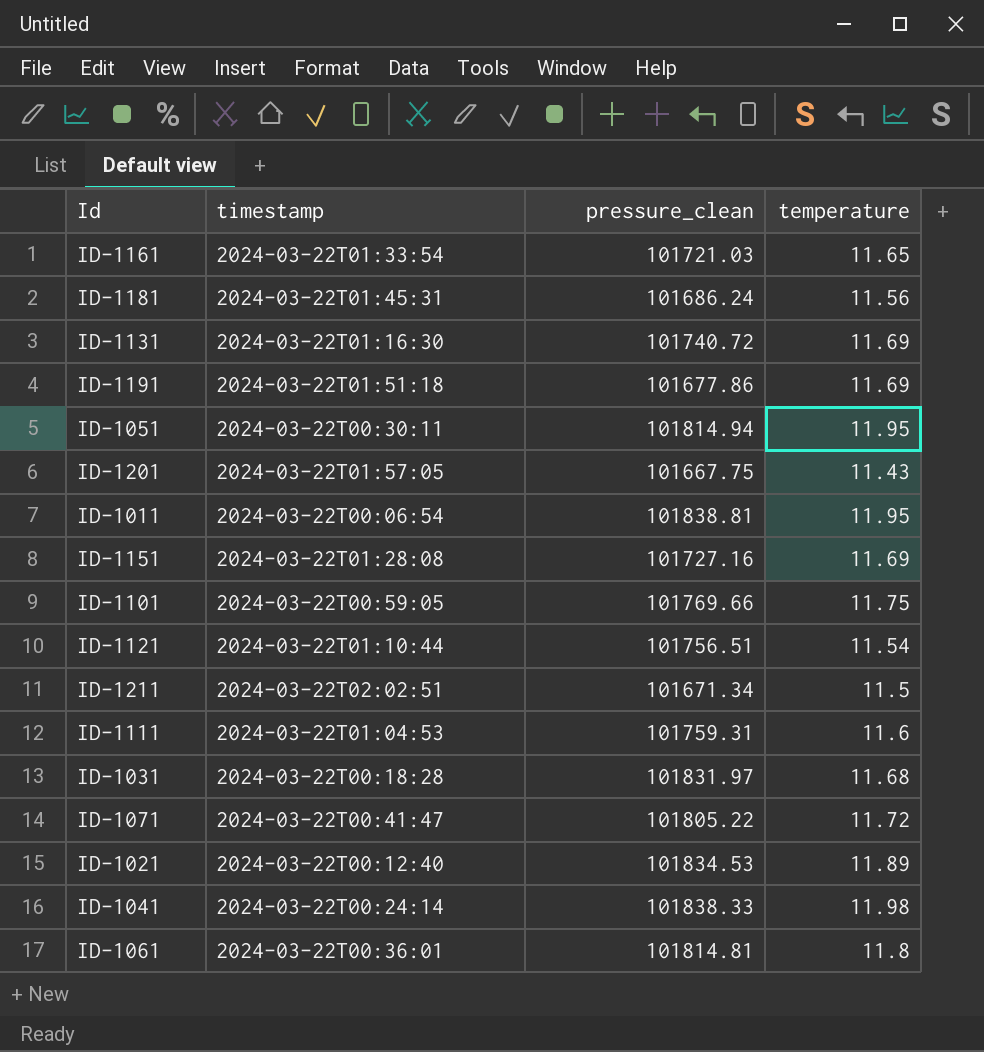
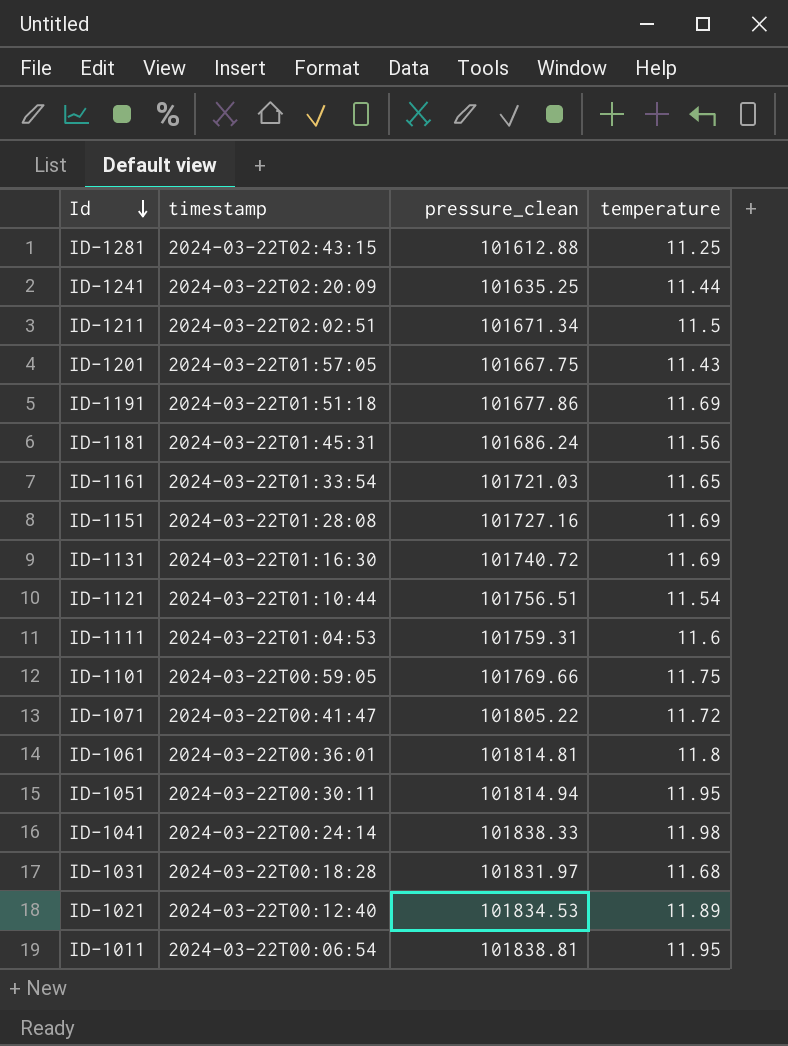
row order: none -> Id descending
row ID-1281: none -> 2024-03-22T02:43:15 | 101612.88 | 11.25
row ID-1241: none -> 2024-03-22T02:20:09 | 101635.25 | 11.44

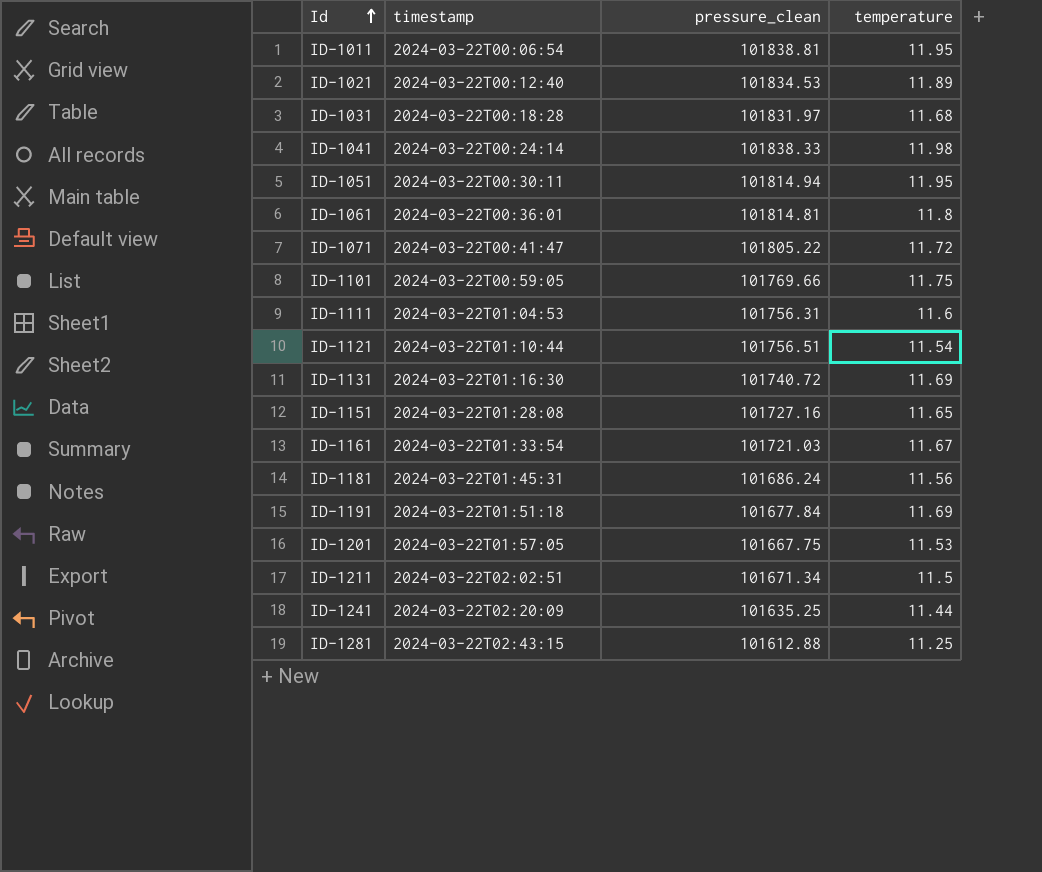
row order: Id descending -> Id ascending
ID-1111 | pressure_clean: 101759.31 -> 101756.31
ID-1151 | temperature: 11.69 -> 11.65
ID-1161 | temperature: 11.65 -> 11.67
ID-1191 | pressure_clean: 101677.86 -> 101677.84
ID-1201 | temperature: 11.43 -> 11.53

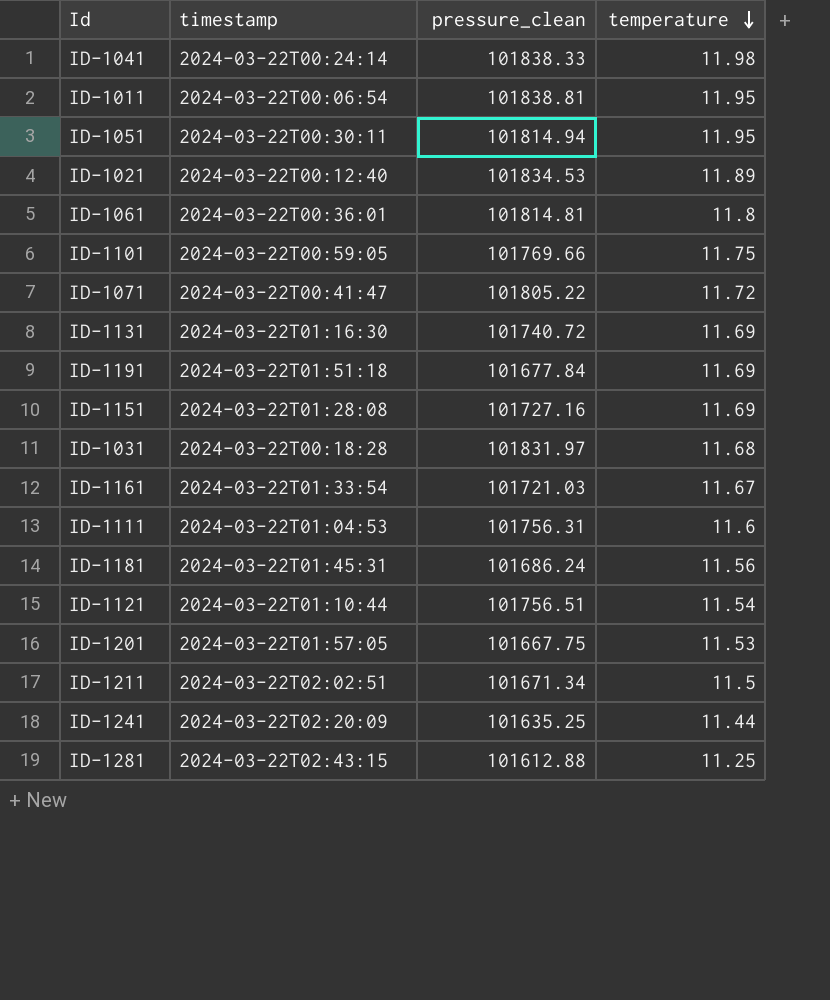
row order: Id ascending -> temperature descending
ID-1151 | temperature: 11.65 -> 11.69

